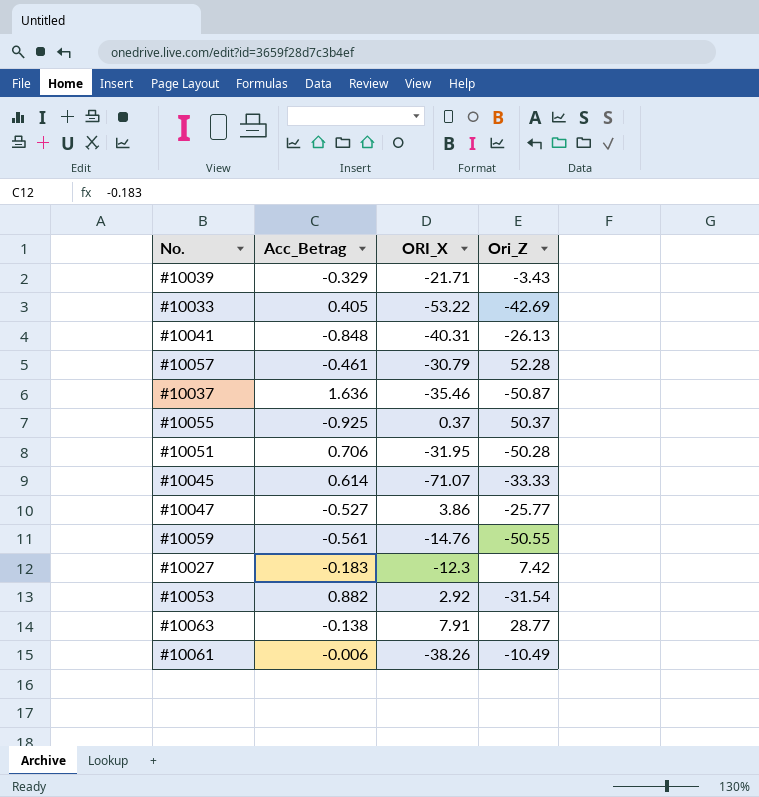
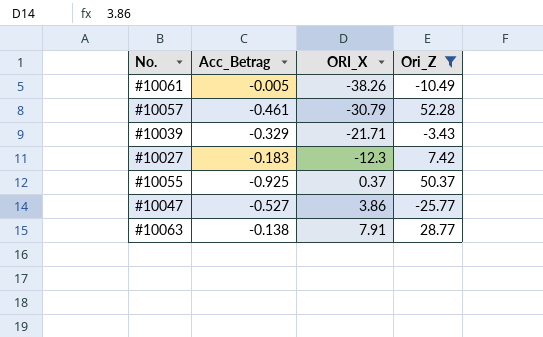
filter: none -> Ori_Z >= -25.77
row order: none -> ORI_X ascending
#10061 | Acc_Betrag: -0.006 -> -0.005

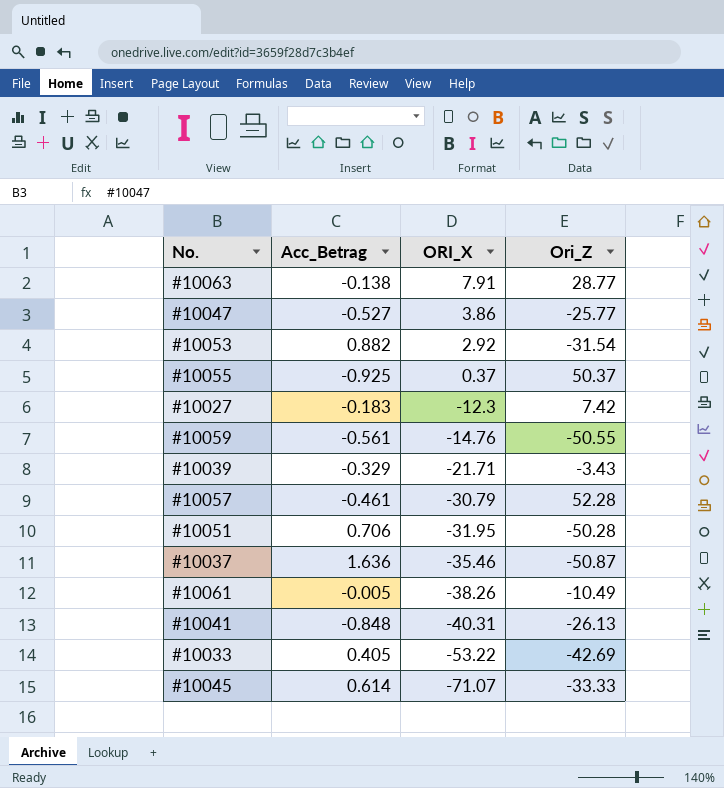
filter: Ori_Z >= -25.77 -> none
row order: ORI_X ascending -> ORI_X descending

